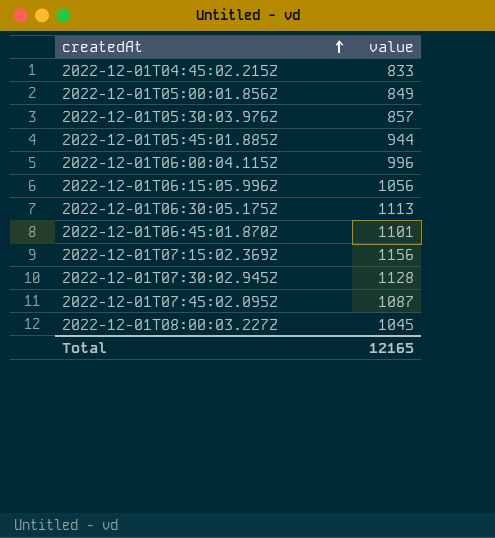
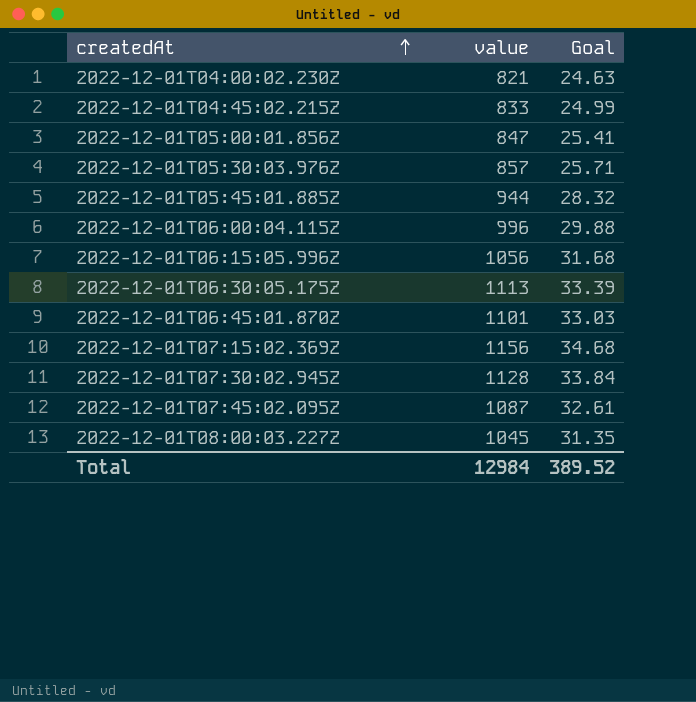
column Goal | formula: none -> [value] * 0.03
row 2022-12-01T04:00:02.230Z: none -> 821 | 24.63
2022-12-01T05:00:01.856Z | value: 849 -> 847
Total | value: 12165 -> 12984

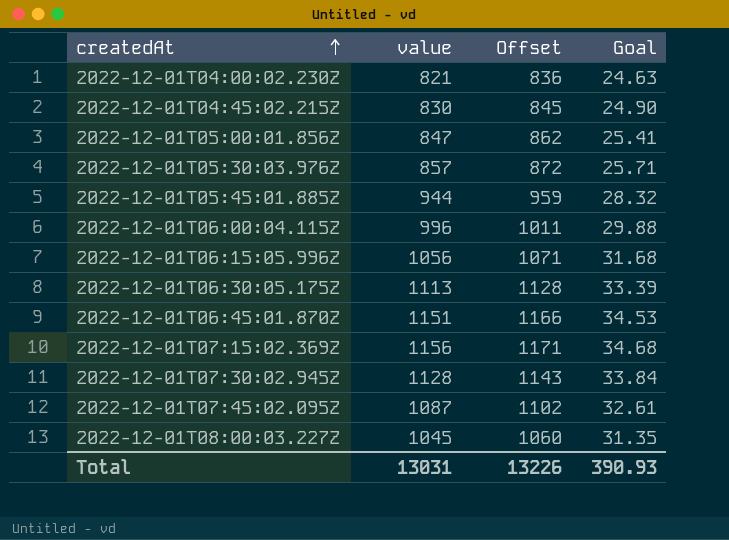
column Offset | formula: none -> [value] + 15
2022-12-01T04:45:02.215Z | value: 833 -> 830
2022-12-01T04:45:02.215Z | Goal: 24.99 -> 24.90
2022-12-01T06:45:01.870Z | value: 1101 -> 1151
2022-12-01T06:45:01.870Z | Goal: 33.03 -> 34.53
Total | value: 12984 -> 13031
Total | Goal: 389.52 -> 390.93

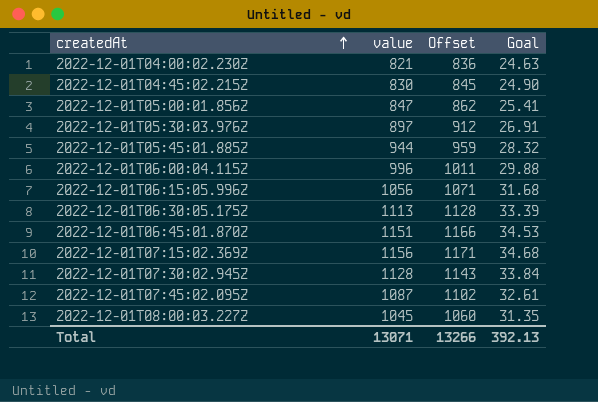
2022-12-01T05:30:03.976Z | value: 857 -> 897
2022-12-01T05:30:03.976Z | Offset: 872 -> 912
2022-12-01T05:30:03.976Z | Goal: 25.71 -> 26.91
Total | value: 13031 -> 13071
Total | Offset: 13226 -> 13266
Total | Goal: 390.93 -> 392.13

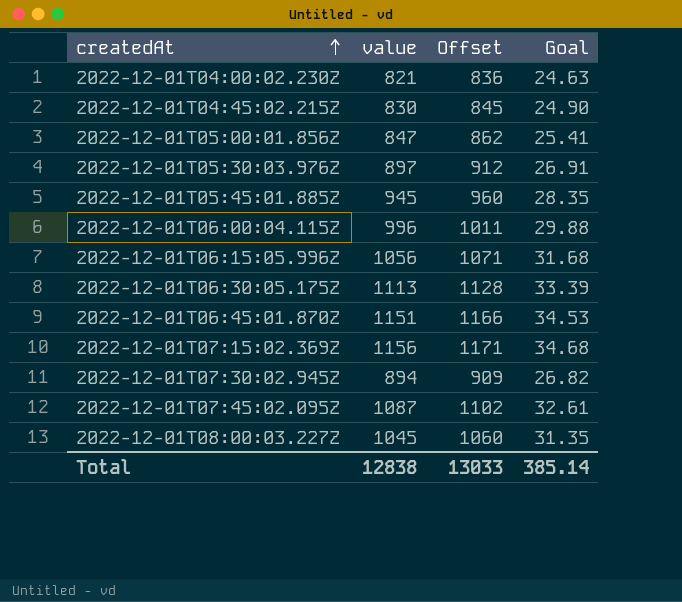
2022-12-01T05:45:01.885Z | value: 944 -> 945
2022-12-01T05:45:01.885Z | Offset: 959 -> 960
2022-12-01T05:45:01.885Z | Goal: 28.32 -> 28.35
2022-12-01T07:30:02.945Z | value: 1128 -> 894
2022-12-01T07:30:02.945Z | Offset: 1143 -> 909
2022-12-01T07:30:02.945Z | Goal: 33.84 -> 26.82
Total | value: 13071 -> 12838
Total | Offset: 13266 -> 13033
Total | Goal: 392.13 -> 385.14

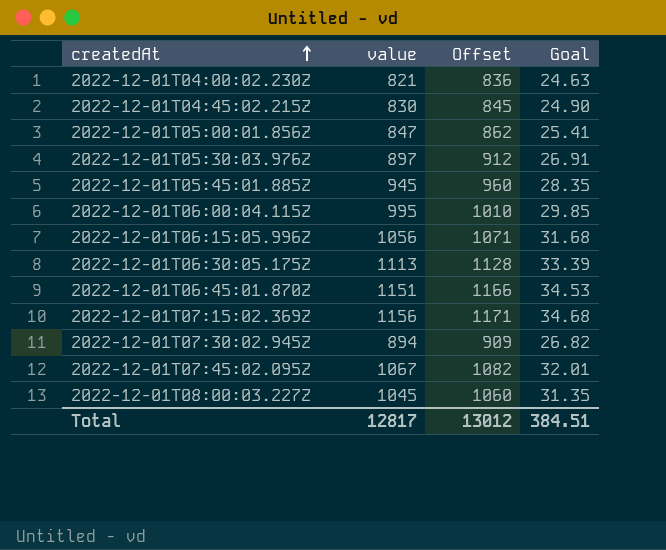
2022-12-01T06:00:04.115Z | value: 996 -> 995
2022-12-01T06:00:04.115Z | Offset: 1011 -> 1010
2022-12-01T06:00:04.115Z | Goal: 29.88 -> 29.85
2022-12-01T07:45:02.095Z | value: 1087 -> 1067
2022-12-01T07:45:02.095Z | Offset: 1102 -> 1082
2022-12-01T07:45:02.095Z | Goal: 32.61 -> 32.01
Total | value: 12838 -> 12817
Total | Offset: 13033 -> 13012
Total | Goal: 385.14 -> 384.51

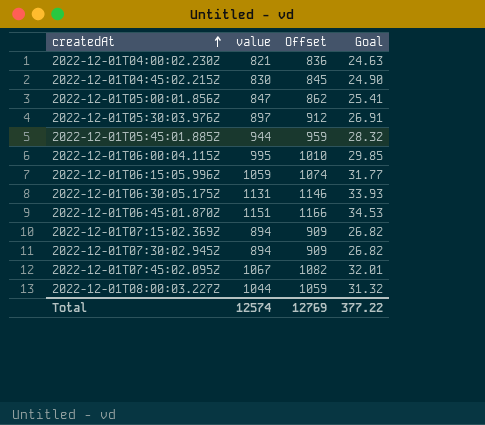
2022-12-01T05:45:01.885Z | value: 945 -> 944
2022-12-01T05:45:01.885Z | Offset: 960 -> 959
2022-12-01T05:45:01.885Z | Goal: 28.35 -> 28.32
2022-12-01T06:15:05.996Z | value: 1056 -> 1059
2022-12-01T06:15:05.996Z | Offset: 1071 -> 1074
2022-12-01T06:15:05.996Z | Goal: 31.68 -> 31.77
2022-12-01T06:30:05.175Z | value: 1113 -> 1131
2022-12-01T06:30:05.175Z | Offset: 1128 -> 1146
2022-12-01T06:30:05.175Z | Goal: 33.39 -> 33.93
2022-12-01T07:15:02.369Z | value: 1156 -> 894
2022-12-01T07:15:02.369Z | Offset: 1171 -> 909
2022-12-01T07:15:02.369Z | Goal: 34.68 -> 26.82
2022-12-01T08:00:03.227Z | value: 1045 -> 1044
2022-12-01T08:00:03.227Z | Offset: 1060 -> 1059
2022-12-01T08:00:03.227Z | Goal: 31.35 -> 31.32
Total | value: 12817 -> 12574
Total | Offset: 13012 -> 12769
Total | Goal: 384.51 -> 377.22

